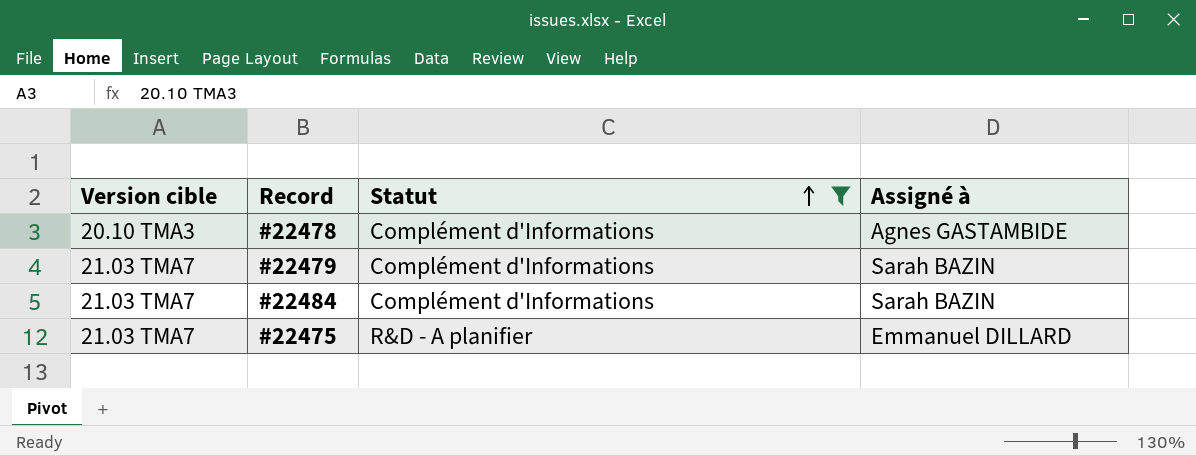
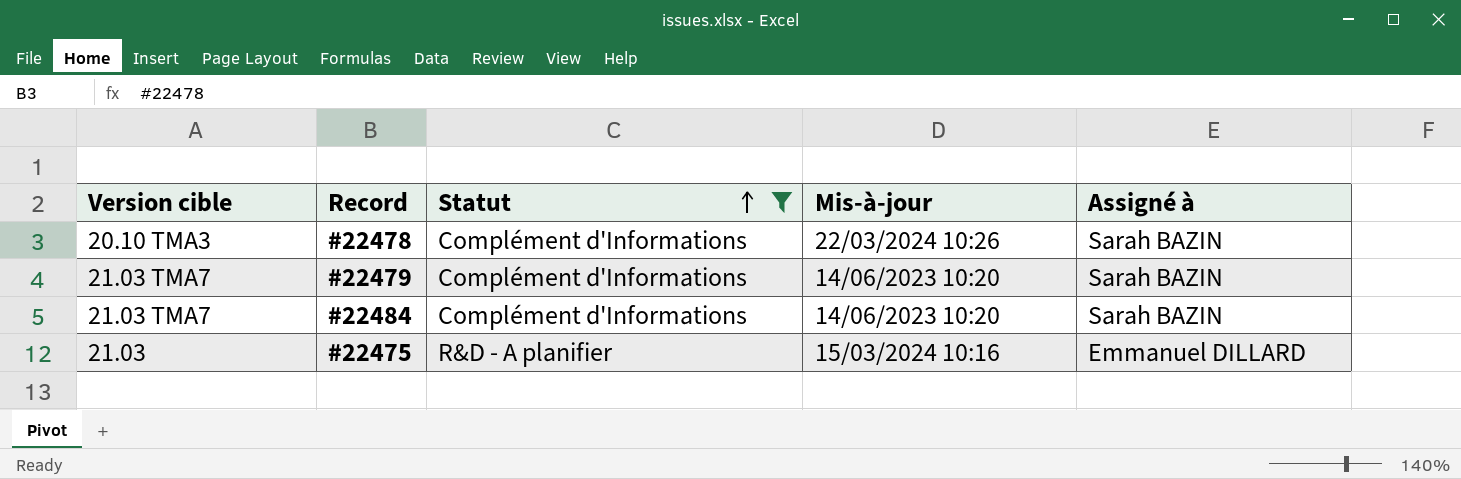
column Mis-à-jour | position: none -> 4
#22478 | Assigné à: Agnes GASTAMBIDE -> Sarah BAZIN
#22475 | Version cible: 21.03 TMA7 -> 21.03

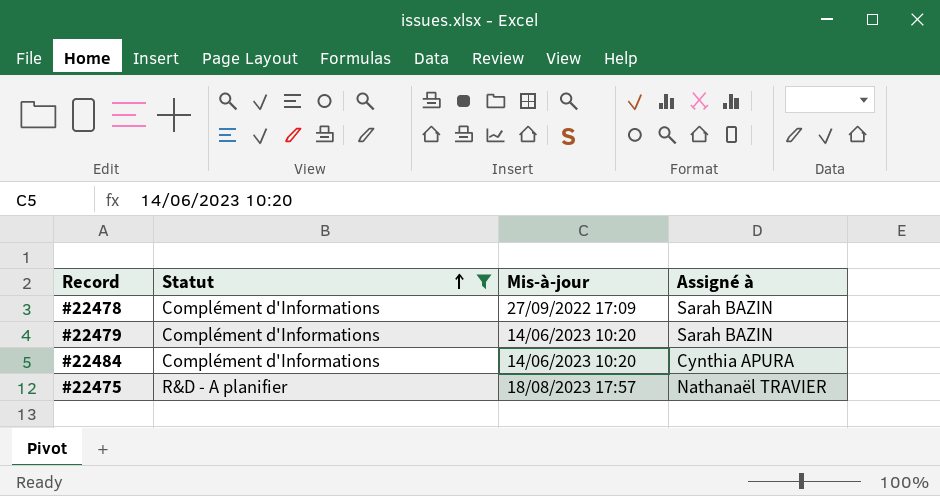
column Version cible | position: 1 -> none
#22478 | Mis-à-jour: 22/03/2024 10:26 -> 27/09/2022 17:09
#22484 | Assigné à: Sarah BAZIN -> Cynthia APURA
#22475 | Mis-à-jour: 15/03/2024 10:16 -> 18/08/2023 17:57
#22475 | Assigné à: Emmanuel DILLARD -> Nathanaël TRAVIER

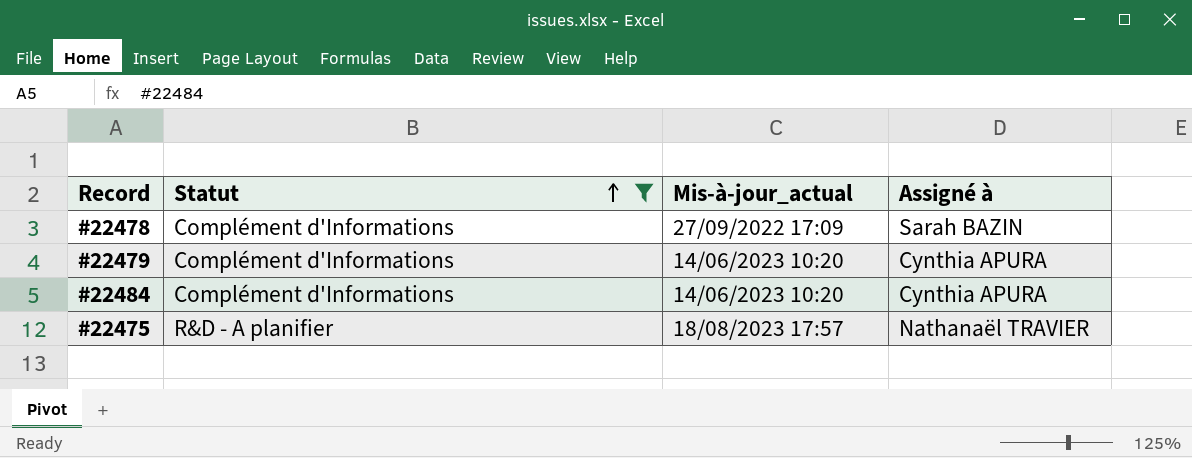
column name: Mis-à-jour -> Mis-à-jour_actual
#22479 | Assigné à: Sarah BAZIN -> Cynthia APURA

